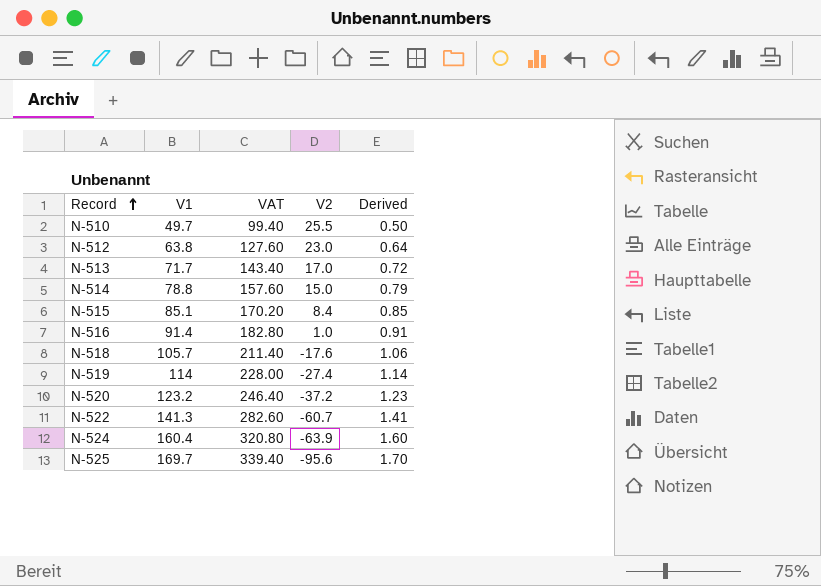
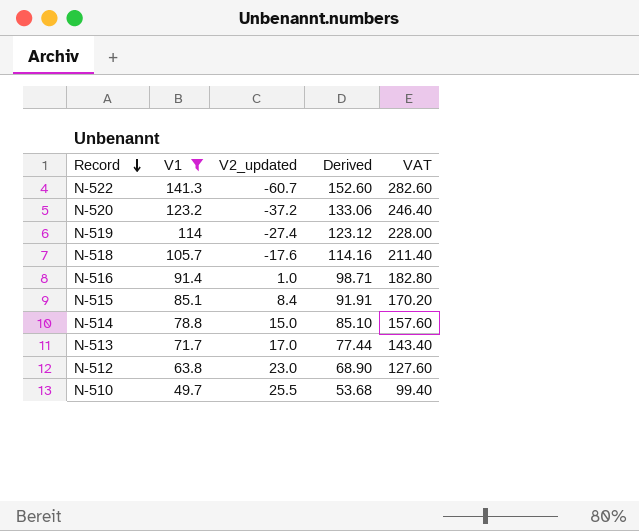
filter: none -> V1 <= 141.3
row order: Record ascending -> Record descending
column name: V2 -> V2_updated
column Derived | formula: [V1] * 0.01 -> [V1] * 1.08
column VAT | position: 3 -> 5

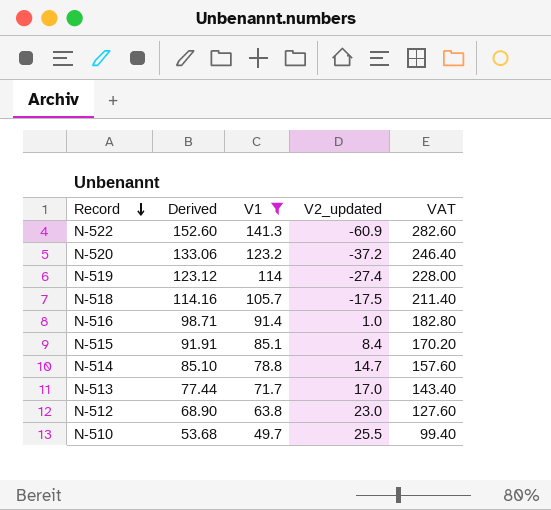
column Derived | position: 4 -> 2
N-522 | V2_updated: -60.7 -> -60.9
N-518 | V2_updated: -17.6 -> -17.5
N-514 | V2_updated: 15.0 -> 14.7

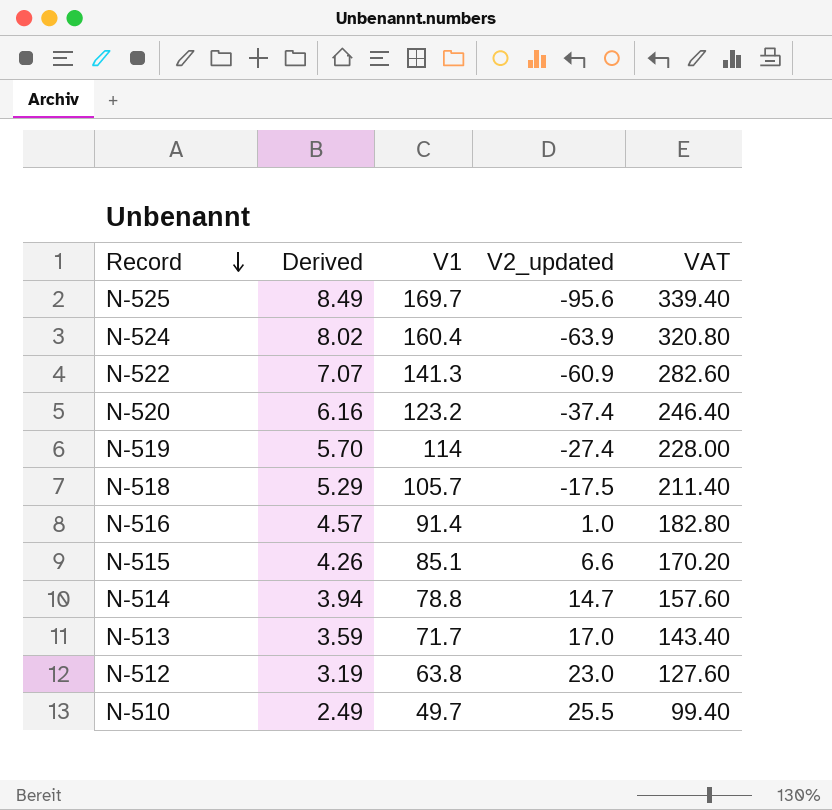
filter: V1 <= 141.3 -> none
column Derived | formula: [V1] * 1.08 -> [V1] * 0.05
N-520 | V2_updated: -37.2 -> -37.4
N-515 | V2_updated: 8.4 -> 6.6

